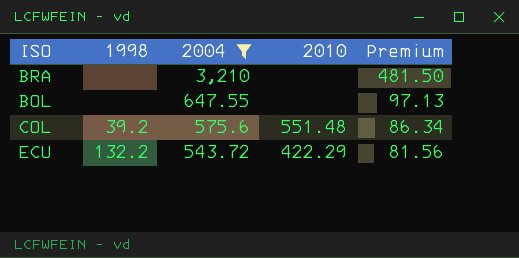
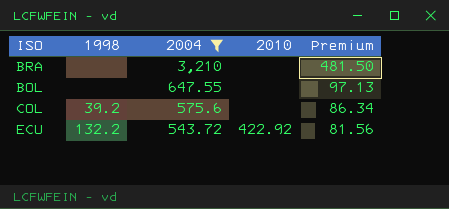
COL | 2010: 551.48 -> none
ECU | 2010: 422.29 -> 422.92

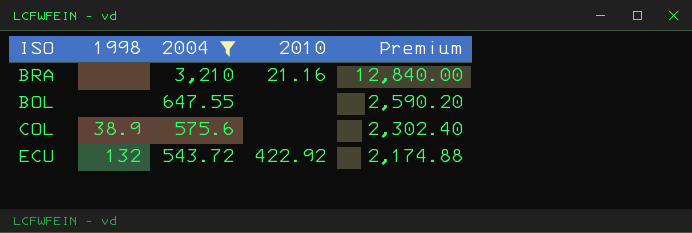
column Premium | formula: [2004] * 0.15 -> [2004] * 4
BRA | 2010: none -> 21.16
COL | 1998: 39.2 -> 38.9
ECU | 1998: 132.2 -> 132

